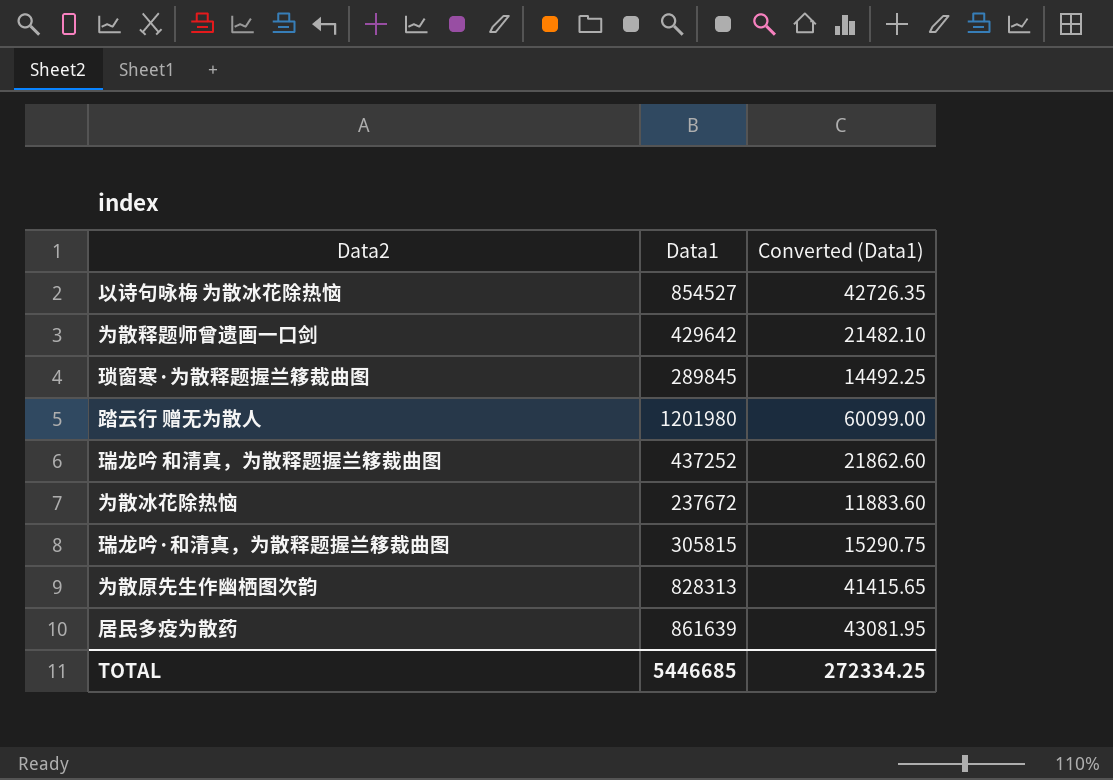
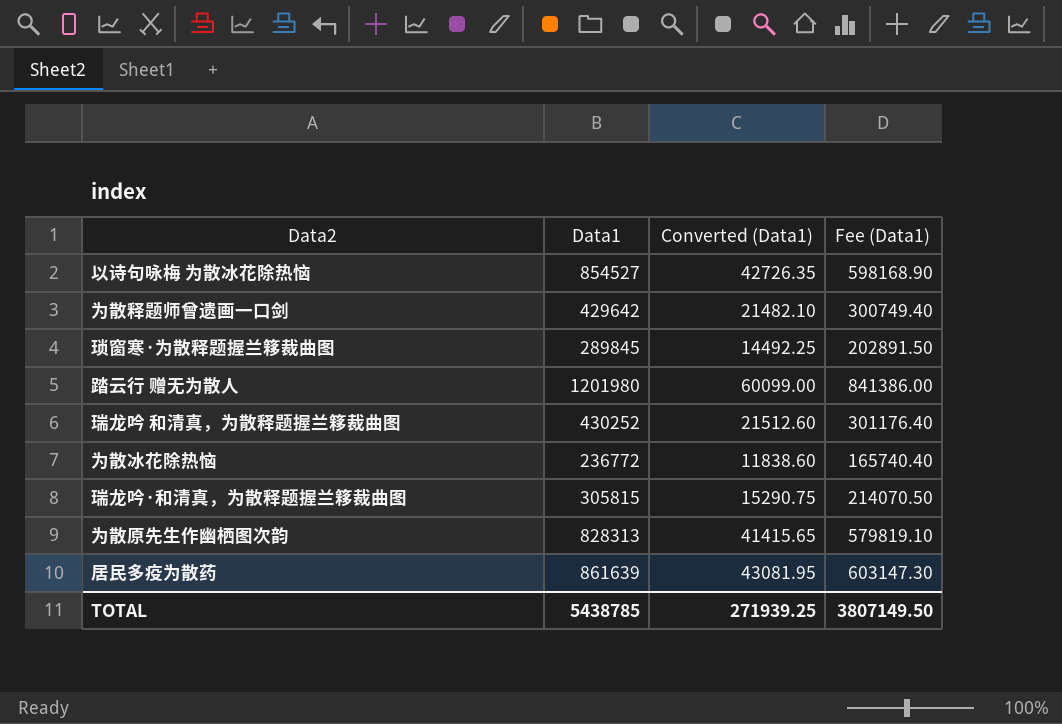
column Fee (Data1) | formula: none -> [Data1] * 0.7
瑞龙吟 和清真，为散释题握兰簃裁曲图 | Data1: 437252 -> 430252
瑞龙吟 和清真，为散释题握兰簃裁曲图 | Converted (Data1): 21862.60 -> 21512.60
为散冰花除热恼 | Data1: 237672 -> 236772
为散冰花除热恼 | Converted (Data1): 11883.60 -> 11838.60
TOTAL | Data1: 5446685 -> 5438785
TOTAL | Converted (Data1): 272334.25 -> 271939.25

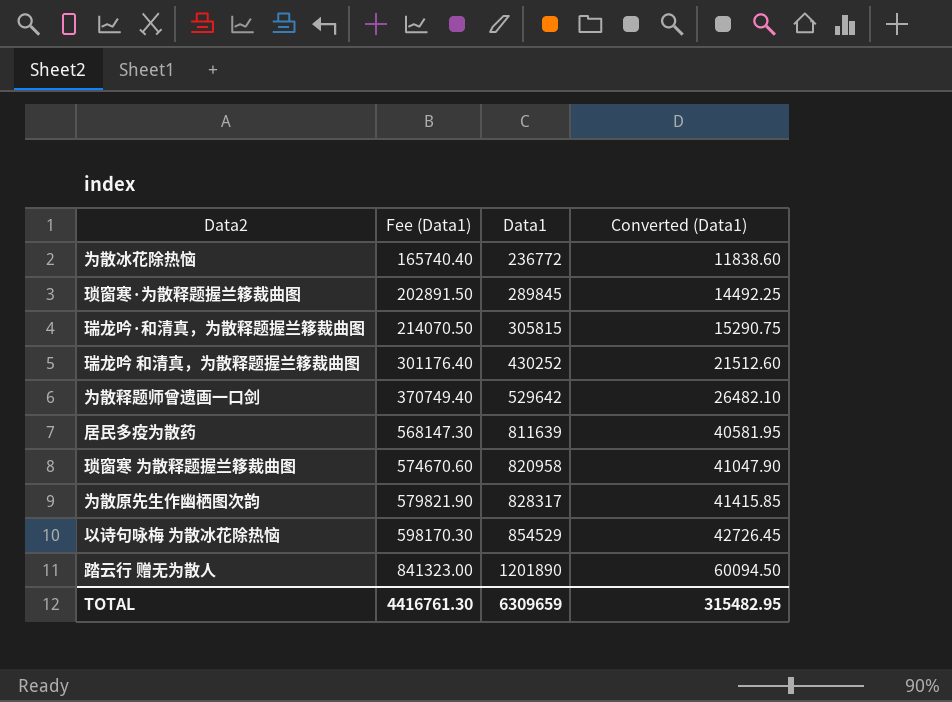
row order: none -> Fee (Data1) ascending
column Fee (Data1) | position: 4 -> 2
为散释题师曾遗画一口剑 | Fee (Data1): 300749.40 -> 370749.40
为散释题师曾遗画一口剑 | Data1: 429642 -> 529642
为散释题师曾遗画一口剑 | Converted (Data1): 21482.10 -> 26482.10
居民多疫为散药 | Fee (Data1): 603147.30 -> 568147.30
居民多疫为散药 | Data1: 861639 -> 811639
居民多疫为散药 | Converted (Data1): 43081.95 -> 40581.95
row 琐窗寒 为散释题握兰簃裁曲图: none -> 574670.60 | 820958 | 41047.90
为散原先生作幽栖图次韵 | Fee (Data1): 579819.10 -> 579821.90
为散原先生作幽栖图次韵 | Data1: 828313 -> 828317
为散原先生作幽栖图次韵 | Converted (Data1): 41415.65 -> 41415.85
以诗句咏梅 为散冰花除热恼 | Fee (Data1): 598168.90 -> 598170.30
以诗句咏梅 为散冰花除热恼 | Data1: 854527 -> 854529
以诗句咏梅 为散冰花除热恼 | Converted (Data1): 42726.35 -> 42726.45
踏云行 赠无为散人 | Fee (Data1): 841386.00 -> 841323.00
踏云行 赠无为散人 | Data1: 1201980 -> 1201890
踏云行 赠无为散人 | Converted (Data1): 60099.00 -> 60094.50
TOTAL | Fee (Data1): 3807149.50 -> 4416761.30
TOTAL | Data1: 5438785 -> 6309659
TOTAL | Converted (Data1): 271939.25 -> 315482.95

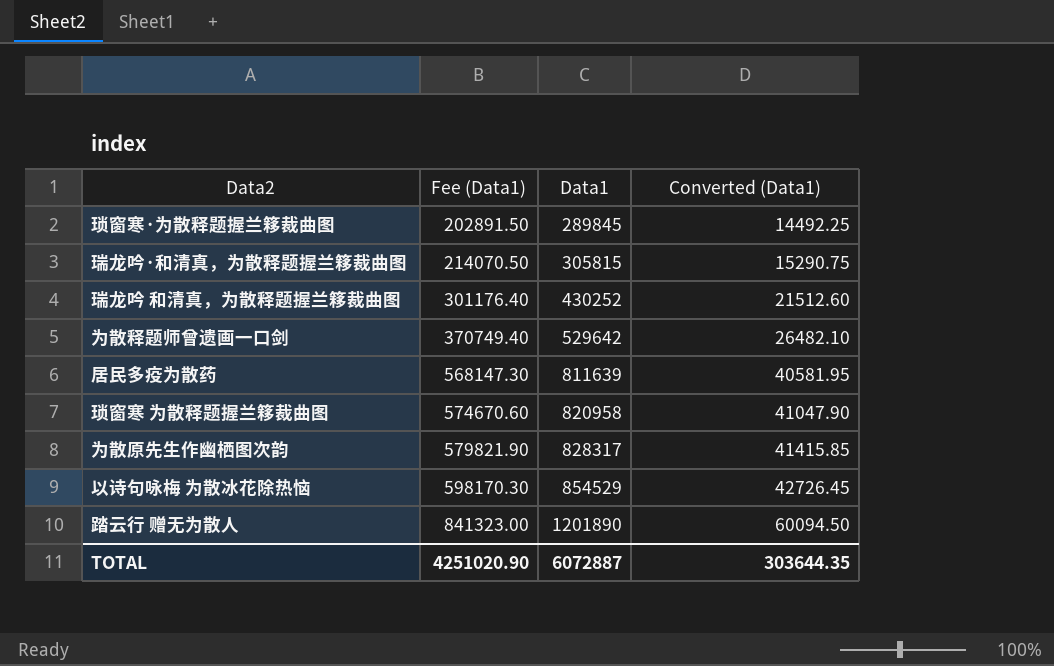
row 为散冰花除热恼: 165740.40 | 236772 | 11838.60 -> none
TOTAL | Fee (Data1): 4416761.30 -> 4251020.90
TOTAL | Data1: 6309659 -> 6072887
TOTAL | Converted (Data1): 315482.95 -> 303644.35

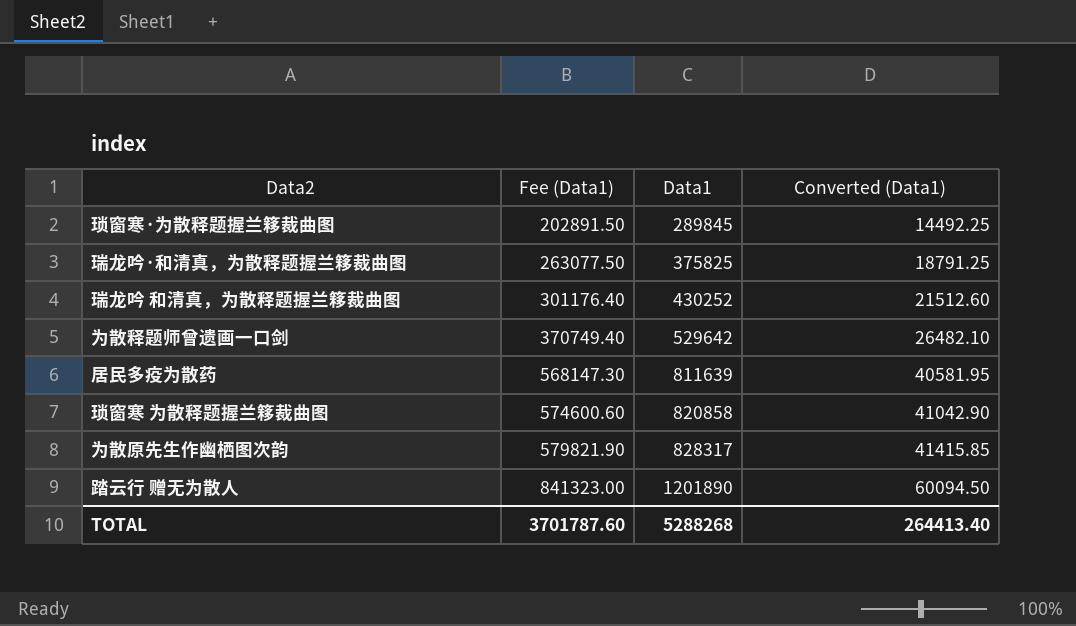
row 以诗句咏梅 为散冰花除热恼: 598170.30 | 854529 | 42726.45 -> none
瑞龙吟·和清真，为散释题握兰簃裁曲图 | Fee (Data1): 214070.50 -> 263077.50
瑞龙吟·和清真，为散释题握兰簃裁曲图 | Data1: 305815 -> 375825
瑞龙吟·和清真，为散释题握兰簃裁曲图 | Converted (Data1): 15290.75 -> 18791.25
琐窗寒 为散释题握兰簃裁曲图 | Fee (Data1): 574670.60 -> 574600.60
琐窗寒 为散释题握兰簃裁曲图 | Data1: 820958 -> 820858
琐窗寒 为散释题握兰簃裁曲图 | Converted (Data1): 41047.90 -> 41042.90
TOTAL | Fee (Data1): 4251020.90 -> 3701787.60
TOTAL | Data1: 6072887 -> 5288268
TOTAL | Converted (Data1): 303644.35 -> 264413.40

